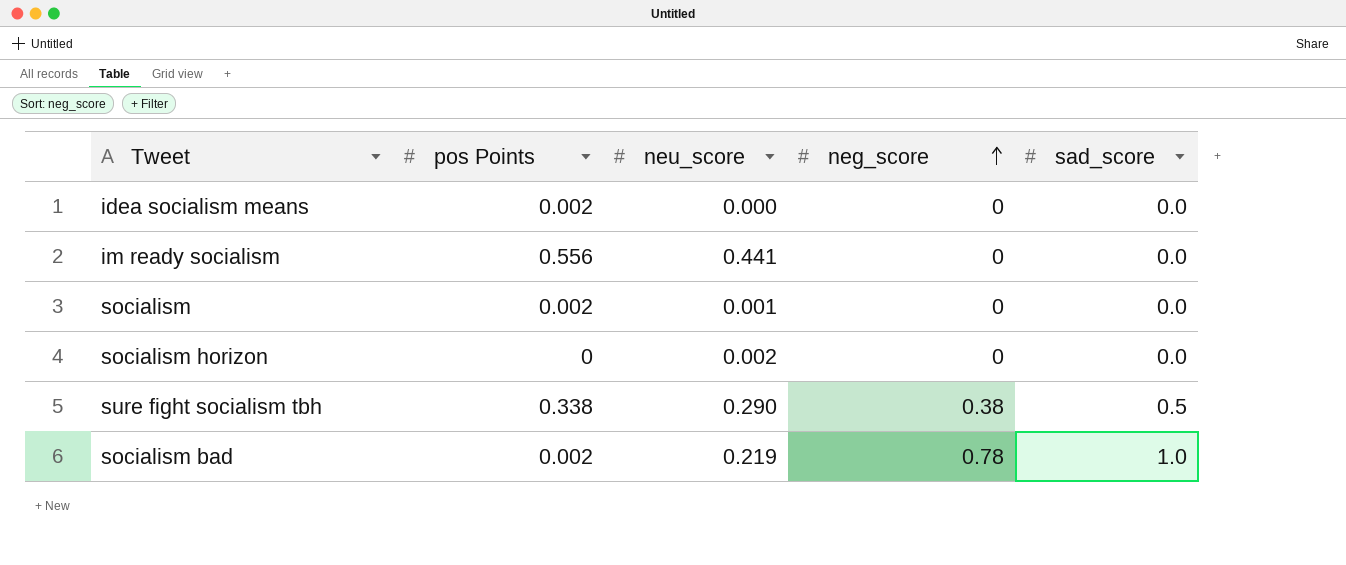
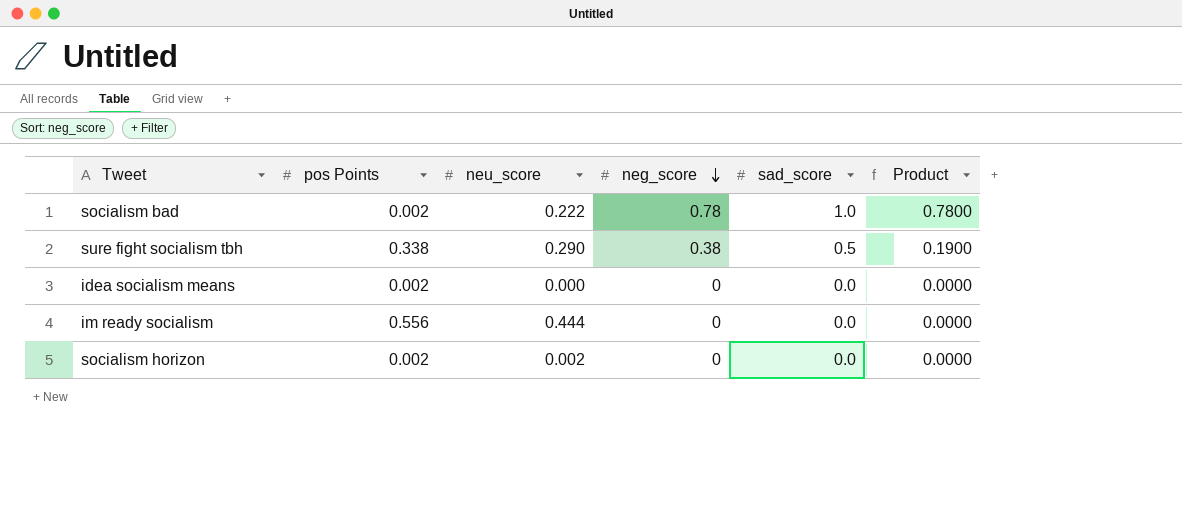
row order: neg_score ascending -> neg_score descending
column Product | formula: none -> [neg_score] * [sad_score]
row socialism: 0.002 | 0.001 | 0 | 0.0 -> none
socialism bad | neu_score: 0.219 -> 0.222
im ready socialism | neu_score: 0.441 -> 0.444
socialism horizon | pos Points: 0 -> 0.002

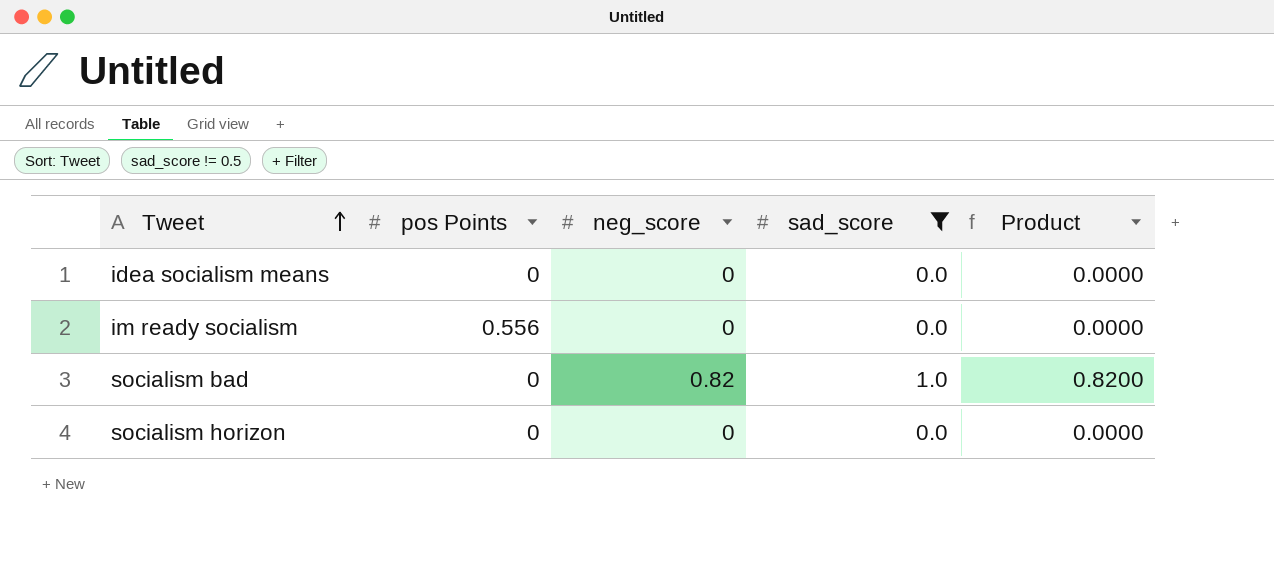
filter: none -> sad_score != 0.5
row order: neg_score descending -> Tweet ascending
column neu_score | position: 3 -> none
idea socialism means | pos Points: 0.002 -> 0
socialism bad | pos Points: 0.002 -> 0
socialism bad | neg_score: 0.78 -> 0.82
socialism bad | Product: 0.7800 -> 0.8200
socialism horizon | pos Points: 0.002 -> 0

